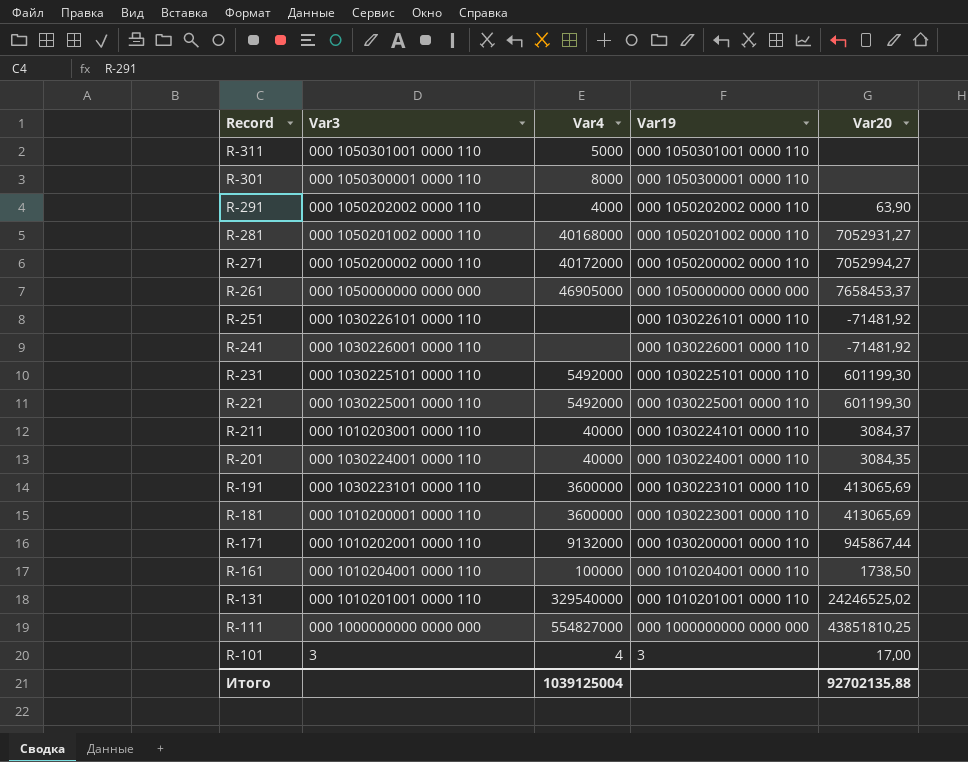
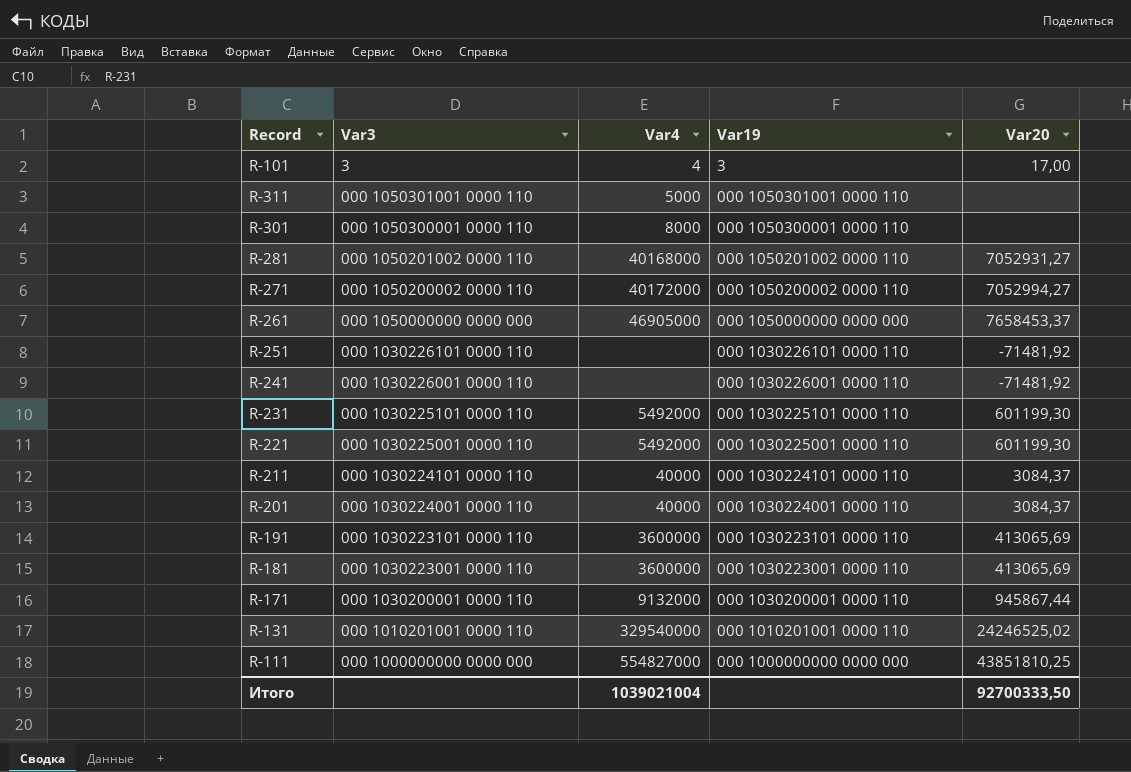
row order: Record descending -> Var3 descending
row R-291: 000 1050202002 0000 110 | 4000 | 000 1050202002 0000 110 | 63,90 -> none
row R-161: 000 1010204001 0000 110 | 100000 | 000 1010204001 0000 110 | 1738,50 -> none
R-211 | Var3: 000 1010203001 0000 110 -> 000 1030224101 0000 110
R-201 | Var20: 3084,35 -> 3084,37
R-181 | Var3: 000 1010200001 0000 110 -> 000 1030223001 0000 110
R-171 | Var3: 000 1010202001 0000 110 -> 000 1030200001 0000 110
Итого | Var4: 1039125004 -> 1039021004
Итого | Var20: 92702135,88 -> 92700333,50

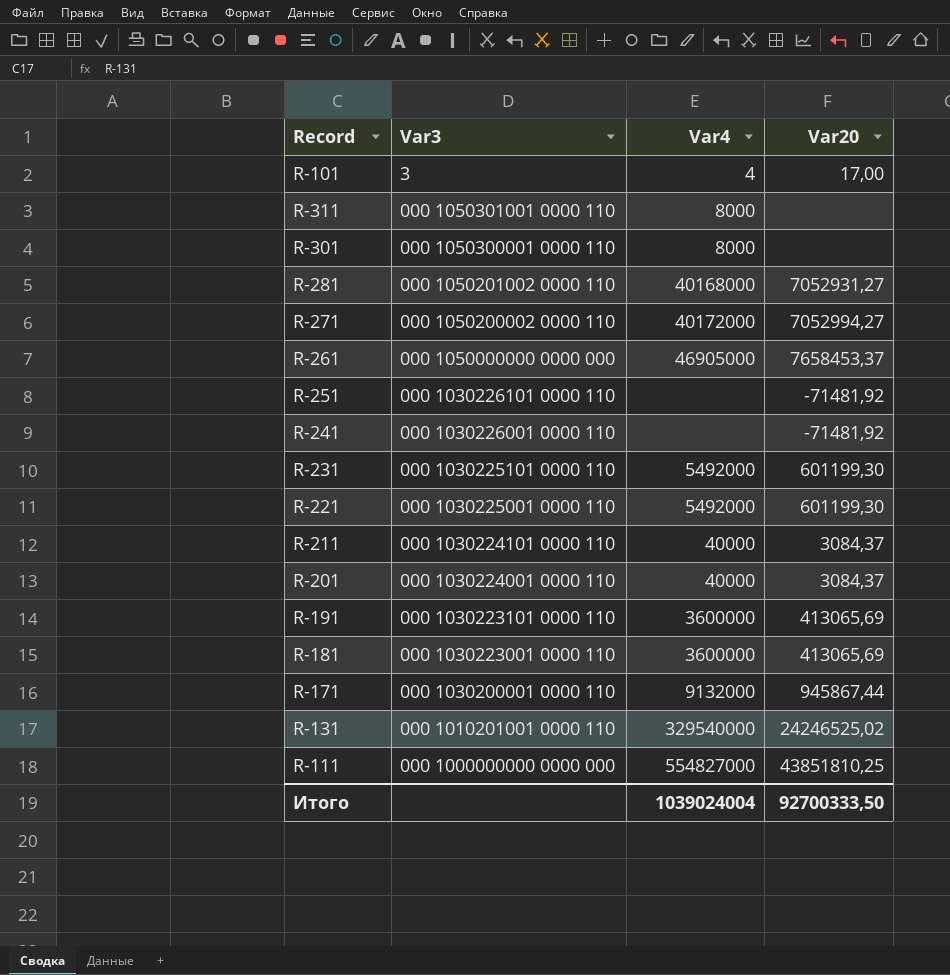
column Var19 | position: 4 -> none
R-311 | Var4: 5000 -> 8000
Итого | Var4: 1039021004 -> 1039024004

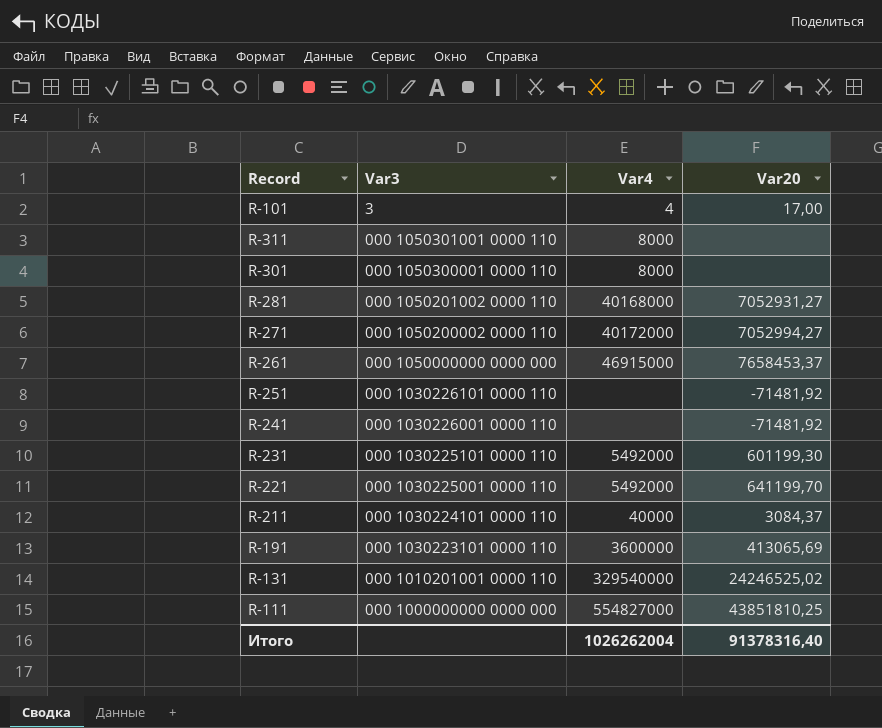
row R-201: 000 1030224001 0000 110 | 40000 | 3084,37 -> none
row R-181: 000 1030223001 0000 110 | 3600000 | 413065,69 -> none
row R-171: 000 1030200001 0000 110 | 9132000 | 945867,44 -> none
R-261 | Var4: 46905000 -> 46915000
R-221 | Var20: 601199,30 -> 641199,70
Итого | Var4: 1039024004 -> 1026262004
Итого | Var20: 92700333,50 -> 91378316,40

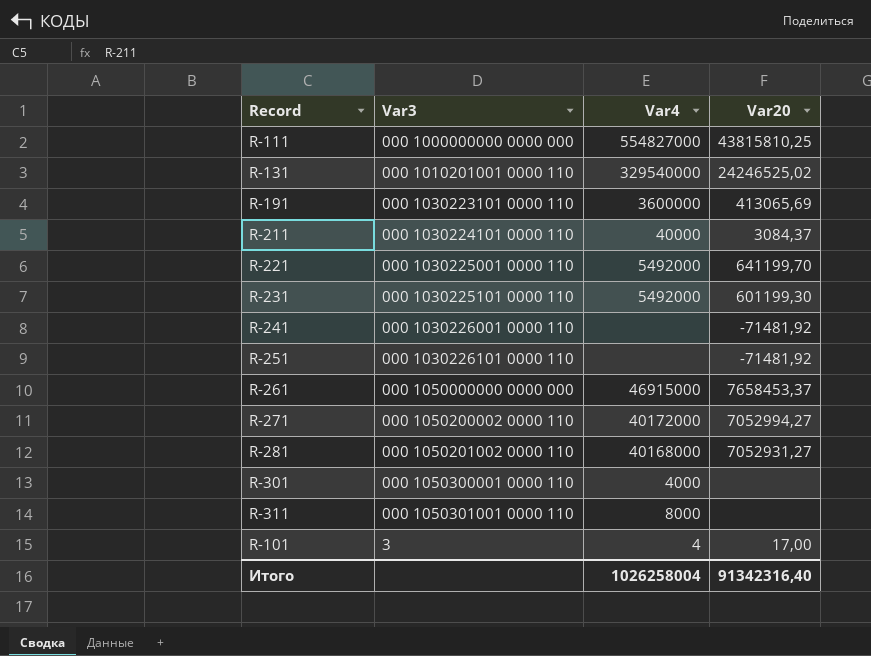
row order: Var3 descending -> Var3 ascending
R-111 | Var20: 43851810,25 -> 43815810,25
R-301 | Var4: 8000 -> 4000
Итого | Var4: 1026262004 -> 1026258004
Итого | Var20: 91378316,40 -> 91342316,40

